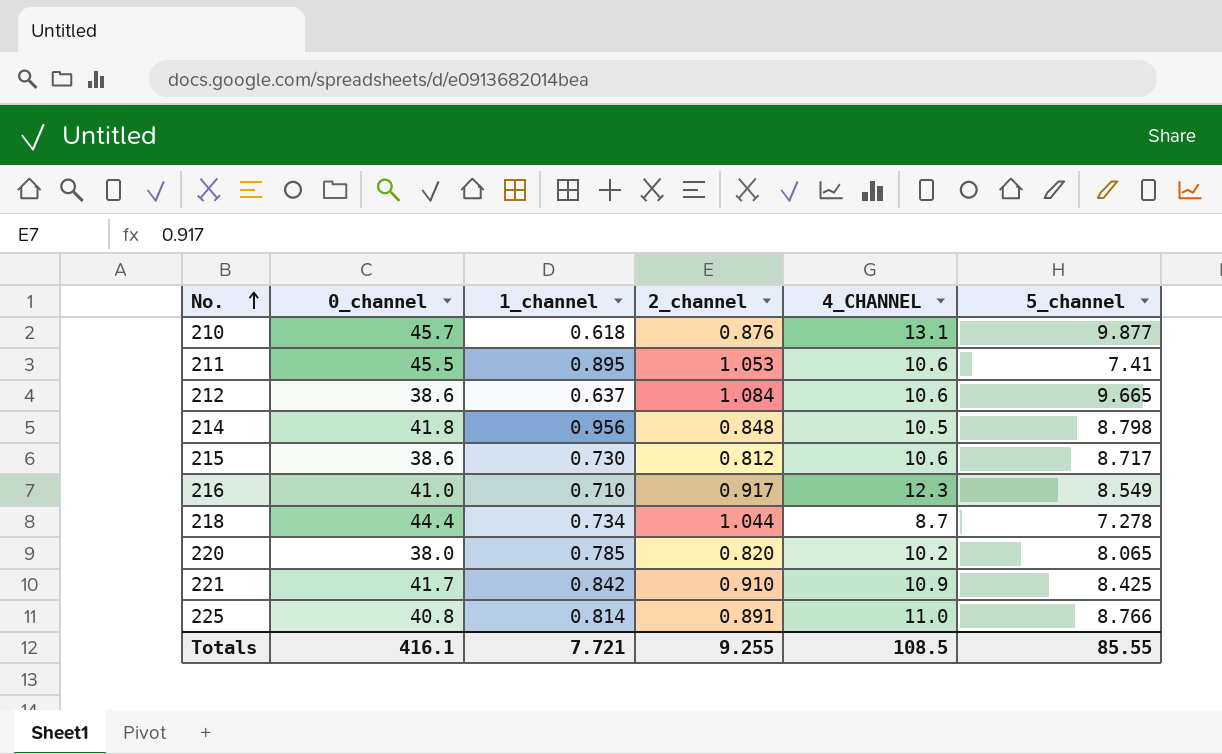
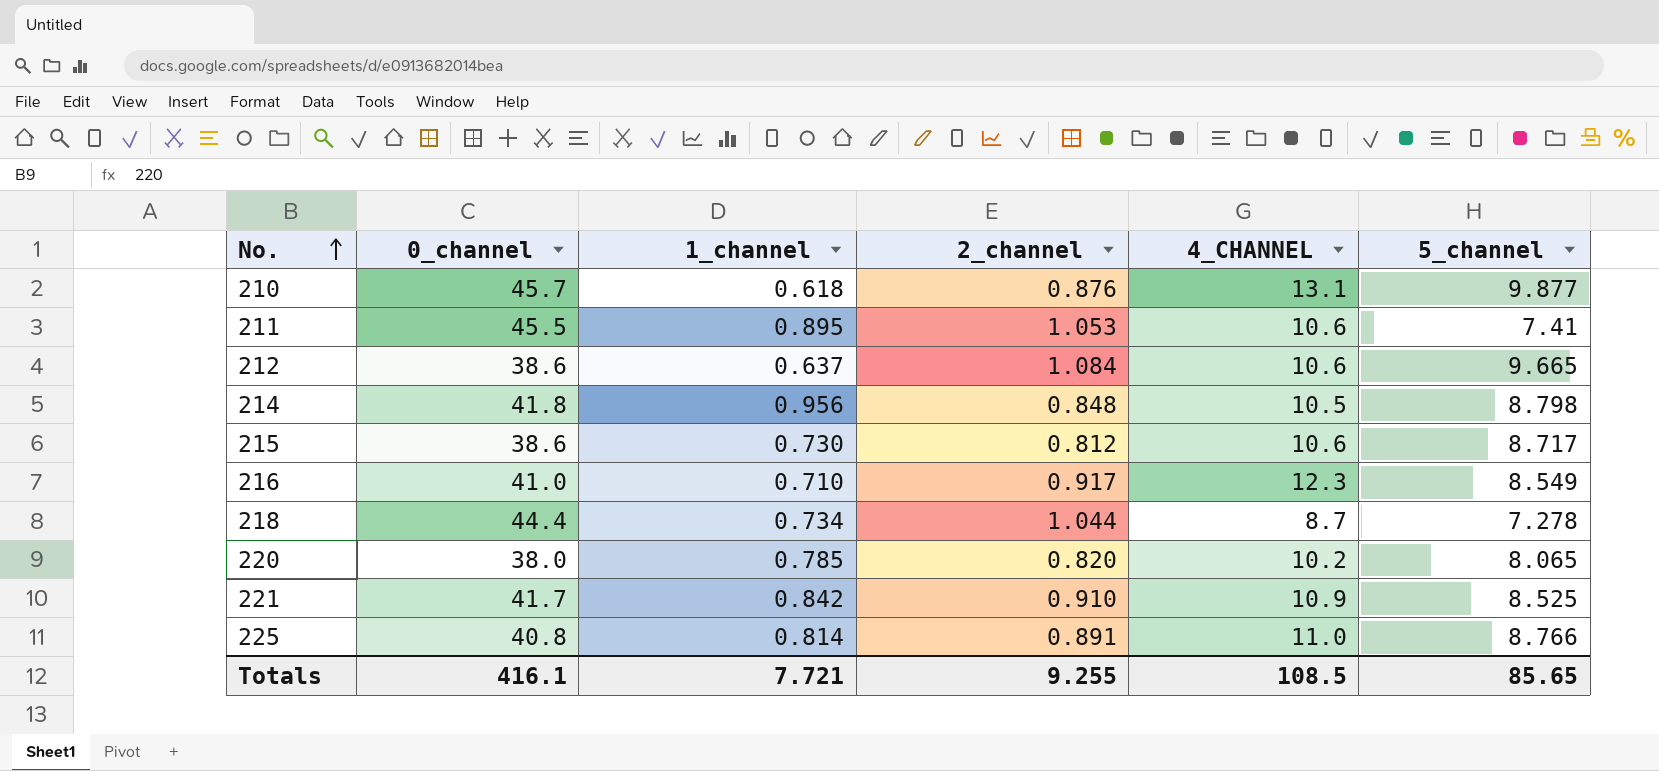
221 | 5_channel: 8.425 -> 8.525
Totals | 5_channel: 85.55 -> 85.65

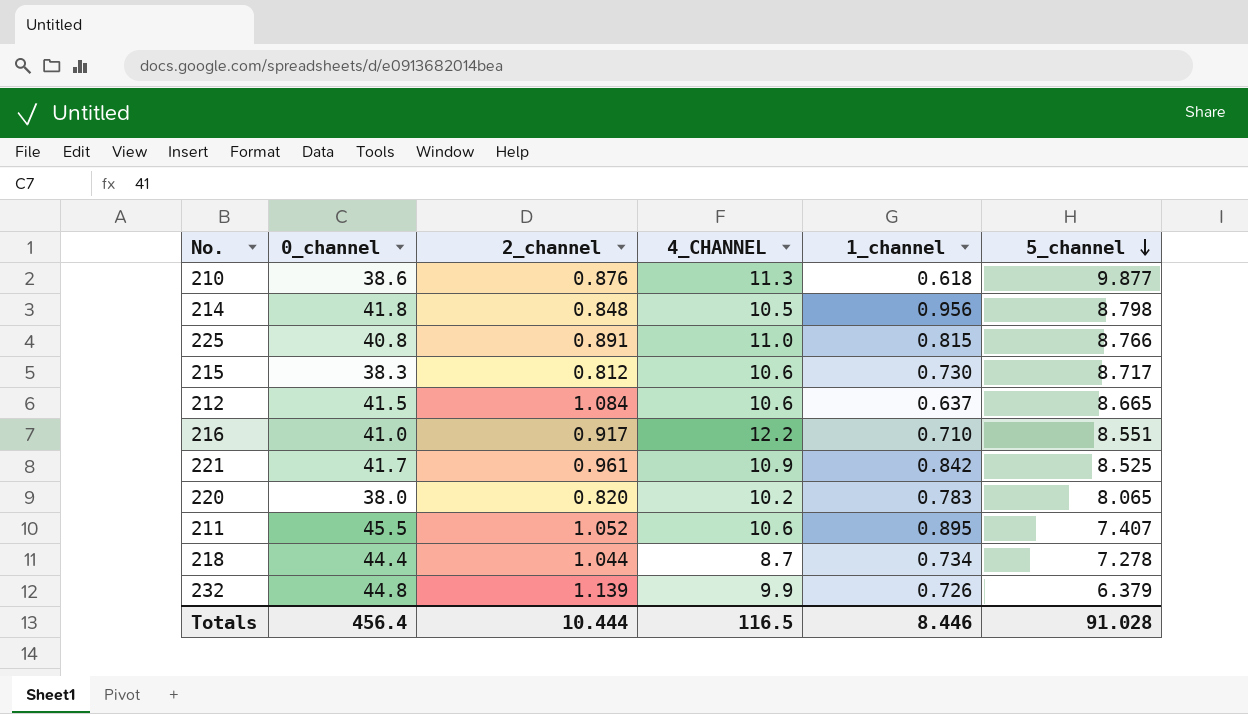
row order: No. ascending -> 5_channel descending
column 1_channel | position: 3 -> 5
210 | 0_channel: 45.7 -> 38.6
210 | 4_CHANNEL: 13.1 -> 11.3
225 | 1_channel: 0.814 -> 0.815
215 | 0_channel: 38.6 -> 38.3
212 | 0_channel: 38.6 -> 41.5
212 | 5_channel: 9.665 -> 8.665
216 | 4_CHANNEL: 12.3 -> 12.2
216 | 5_channel: 8.549 -> 8.551
221 | 2_channel: 0.910 -> 0.961
220 | 1_channel: 0.785 -> 0.783
211 | 2_channel: 1.053 -> 1.052
211 | 5_channel: 7.41 -> 7.407
row 232: none -> 44.8 | 1.139 | 9.9 | 0.726 | 6.379
Totals | 0_channel: 416.1 -> 456.4
Totals | 2_channel: 9.255 -> 10.444
Totals | 4_CHANNEL: 108.5 -> 116.5
Totals | 1_channel: 7.721 -> 8.446
Totals | 5_channel: 85.65 -> 91.028

